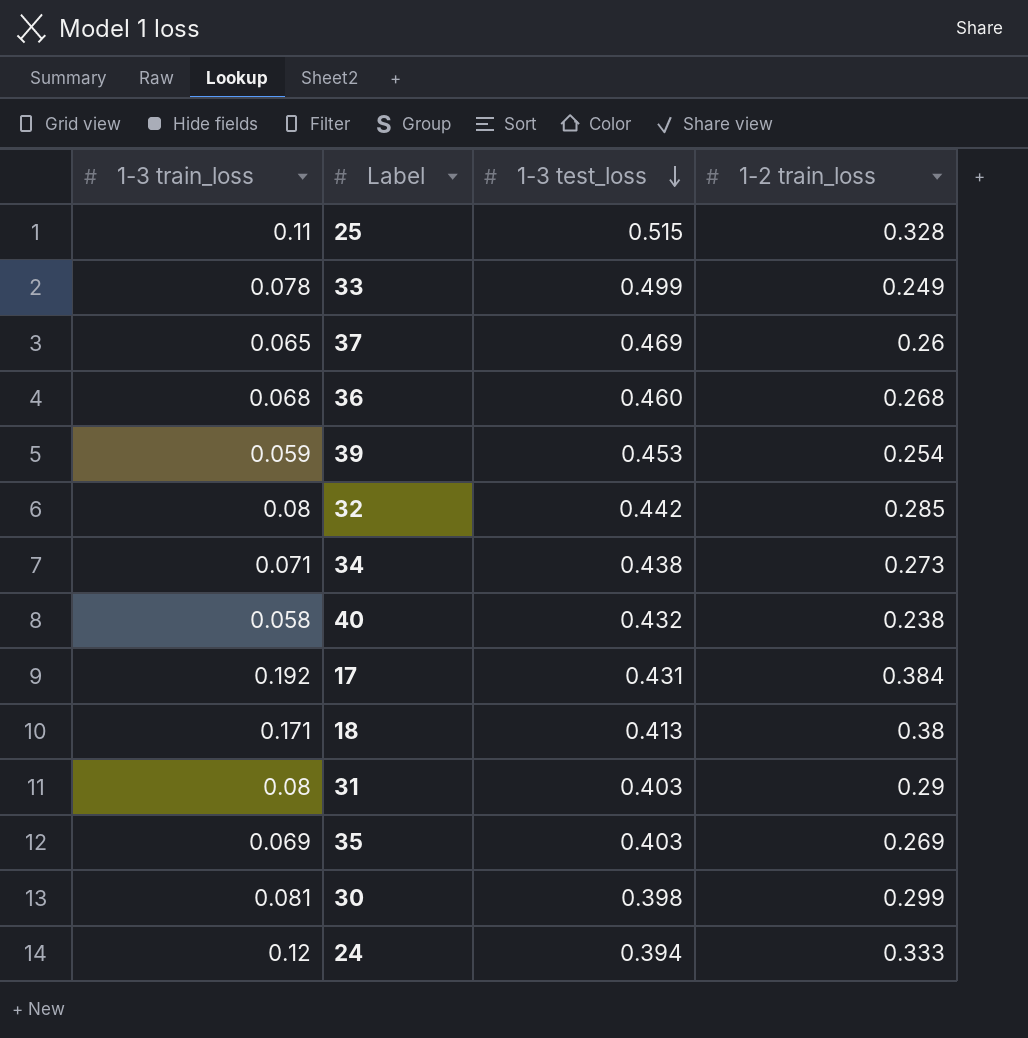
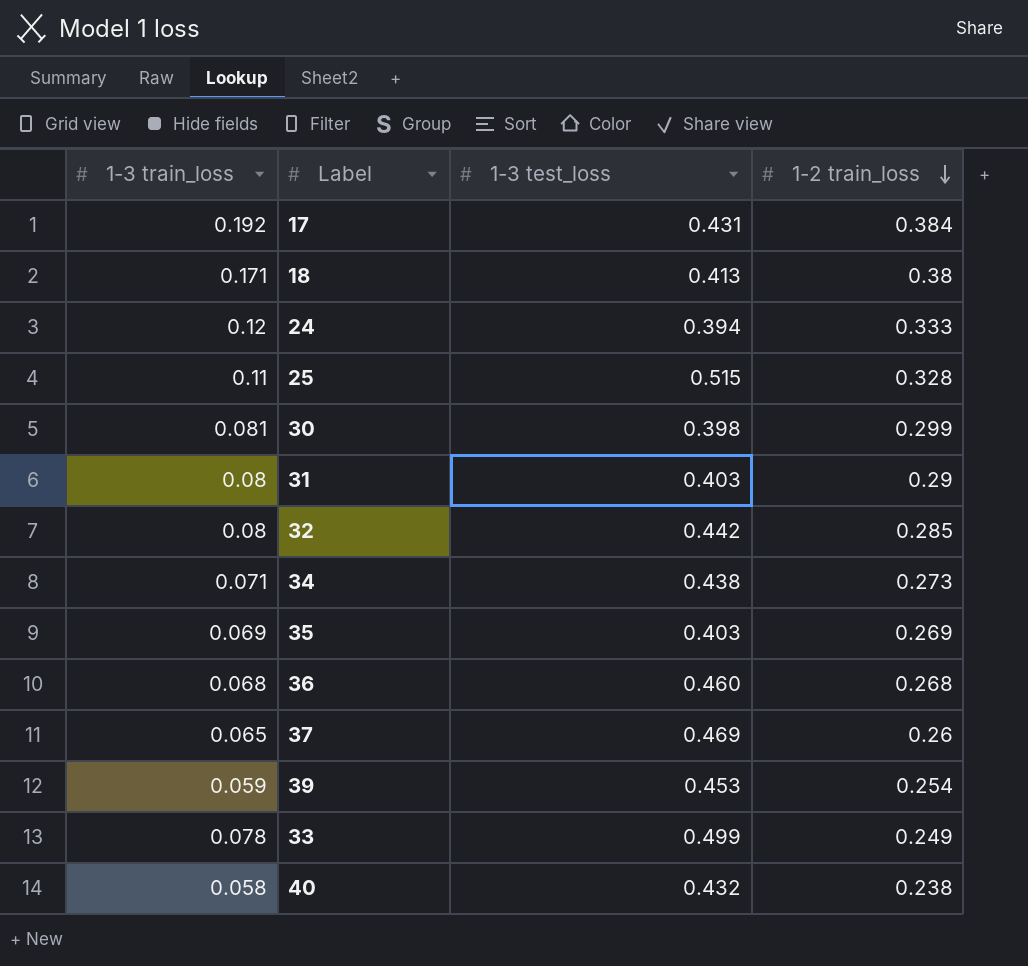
row order: 1-3 test_loss descending -> 1-2 train_loss descending

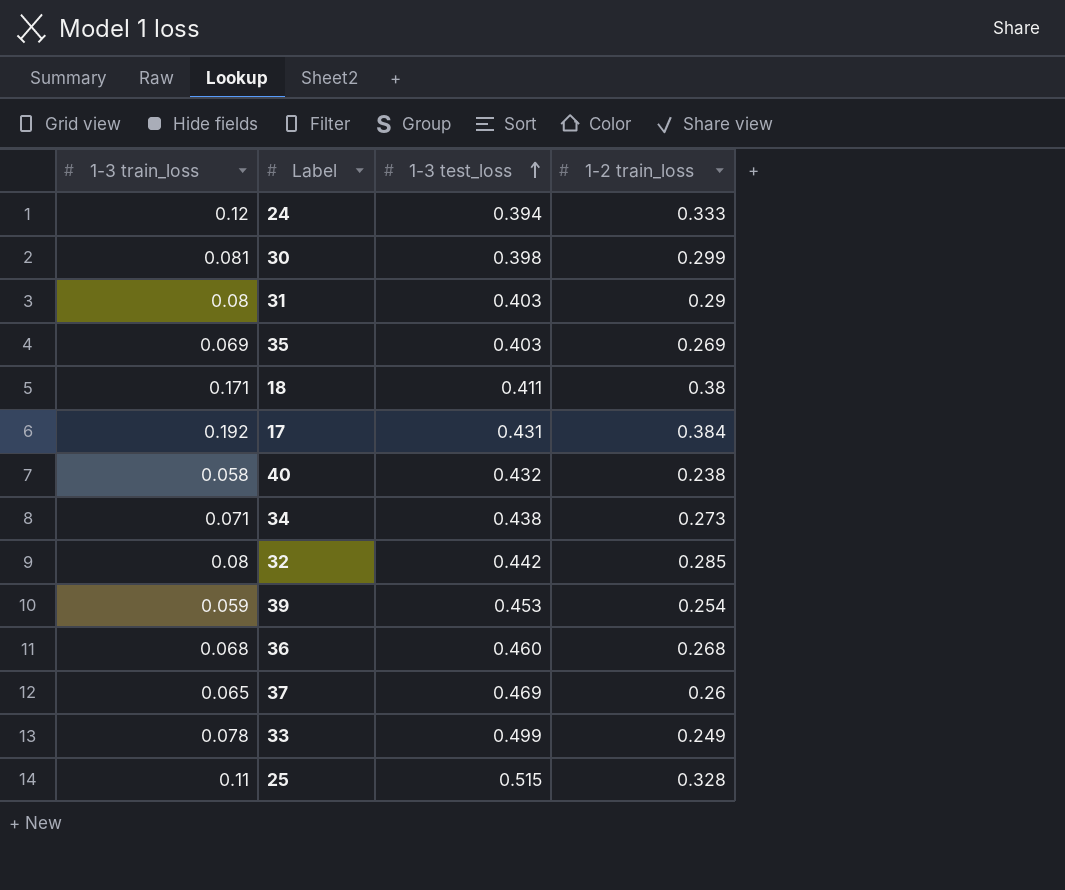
row order: 1-2 train_loss descending -> 1-3 test_loss ascending
18 | 1-3 test_loss: 0.413 -> 0.411

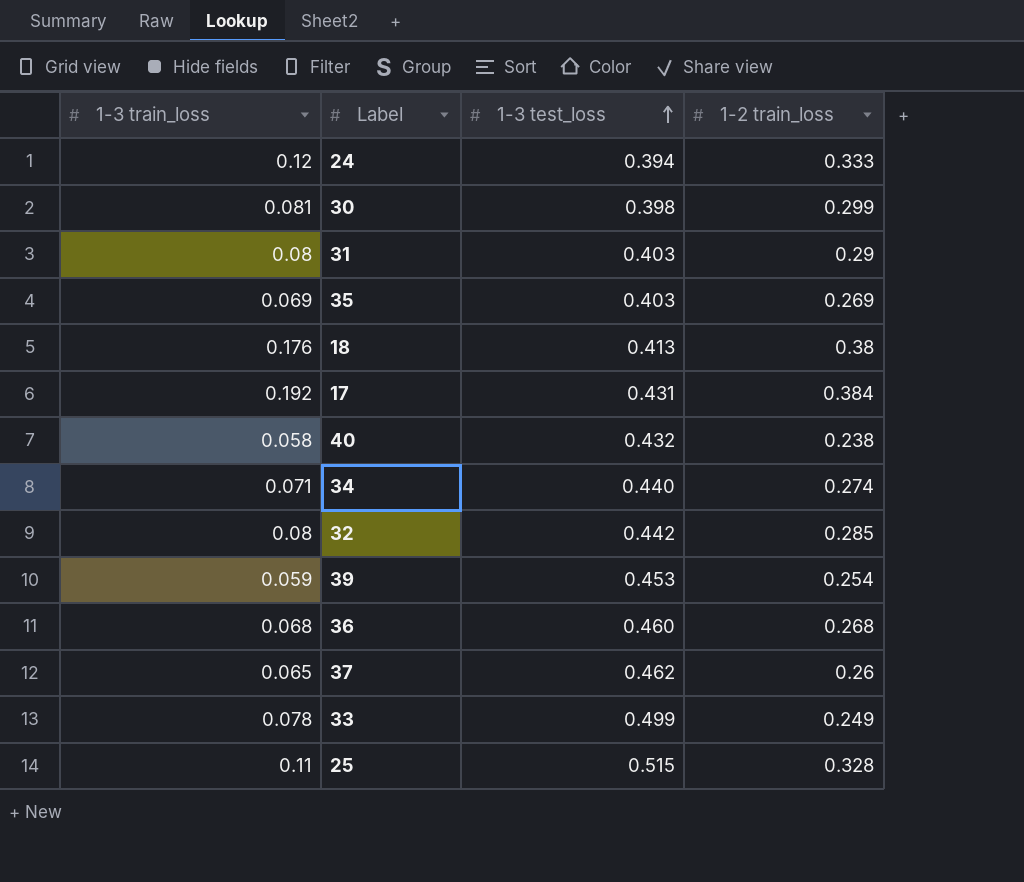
18 | 1-3 train_loss: 0.171 -> 0.176
18 | 1-3 test_loss: 0.411 -> 0.413
34 | 1-3 test_loss: 0.438 -> 0.440
34 | 1-2 train_loss: 0.273 -> 0.274
37 | 1-3 test_loss: 0.469 -> 0.462

